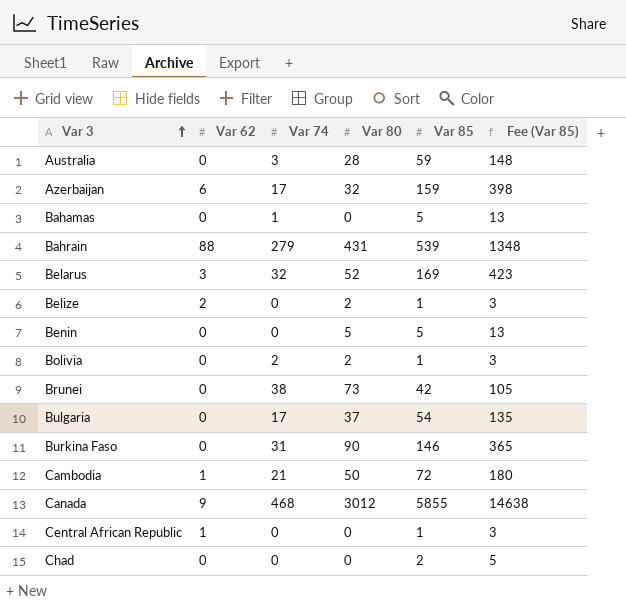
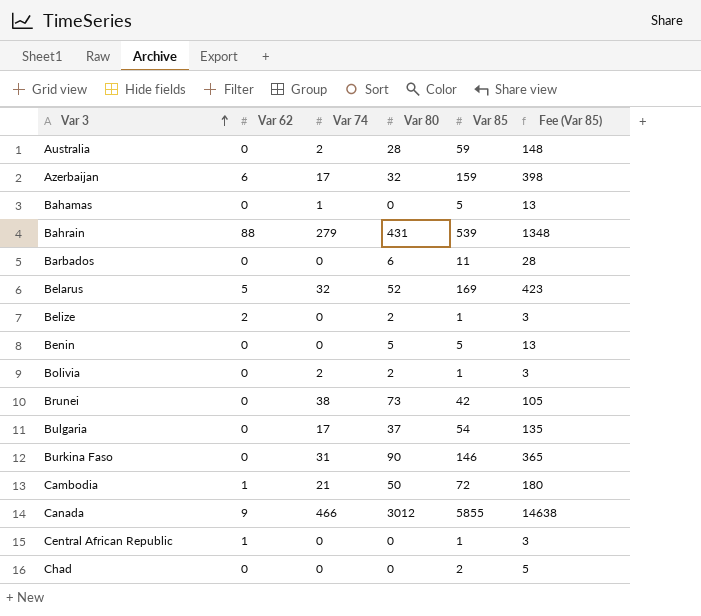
Australia | Var 74: 3 -> 2
row Barbados: none -> 0 | 0 | 6 | 11 | 28
Belarus | Var 62: 3 -> 5
Canada | Var 74: 468 -> 466

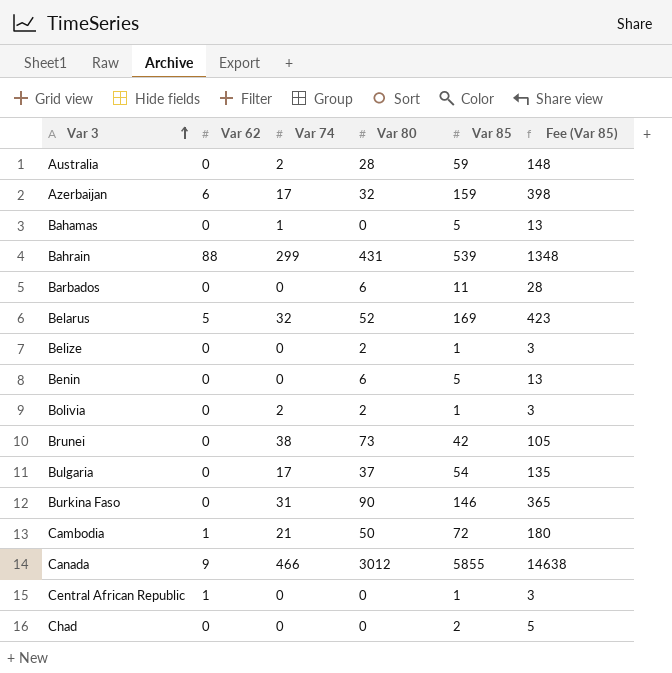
Bahrain | Var 74: 279 -> 299
Belize | Var 62: 2 -> 0
Benin | Var 80: 5 -> 6

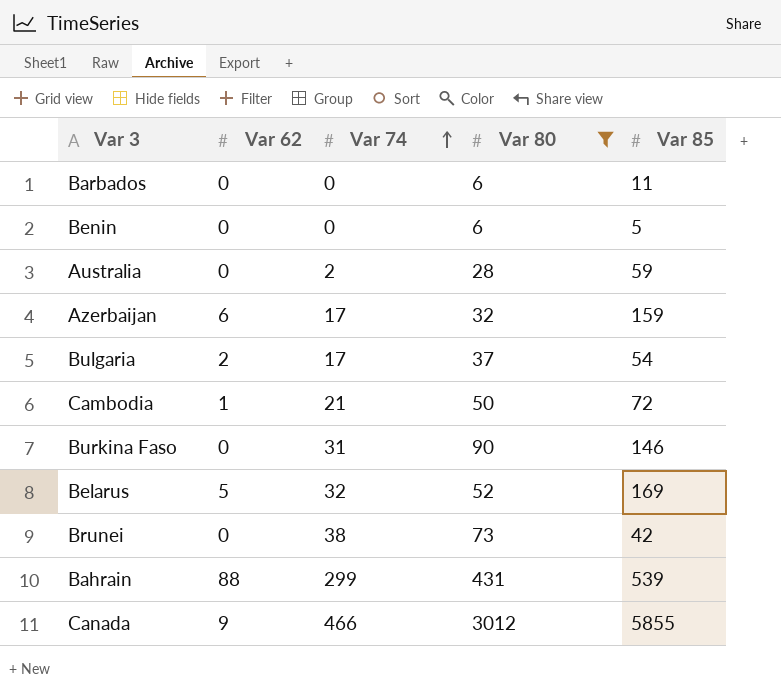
filter: none -> Var 80 >= 6
row order: Var 3 ascending -> Var 74 ascending
column Fee (Var 85) | formula: [Var 85] * 2.5 -> none
Bulgaria | Var 62: 0 -> 2

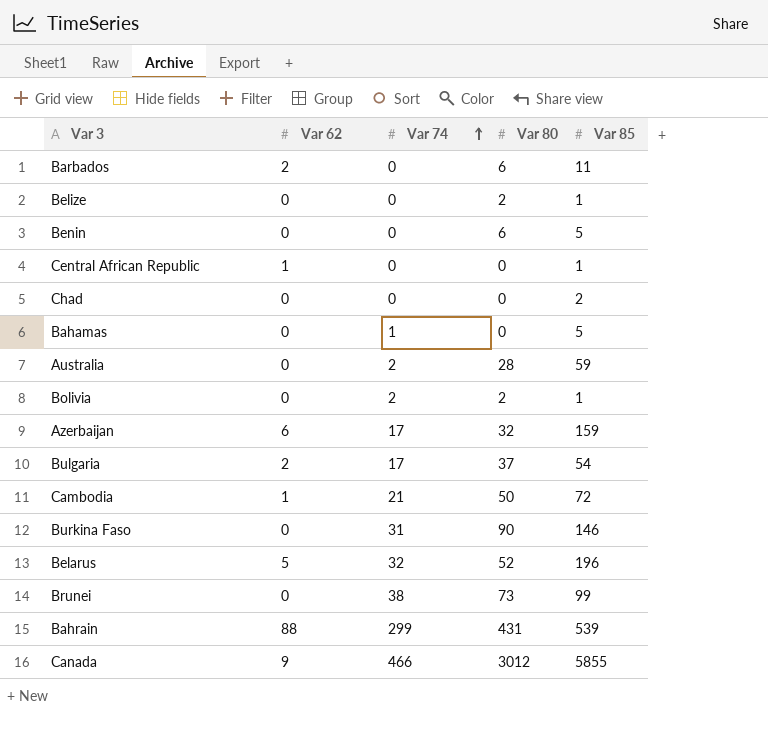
filter: Var 80 >= 6 -> none
Barbados | Var 62: 0 -> 2
Belarus | Var 85: 169 -> 196
Brunei | Var 85: 42 -> 99

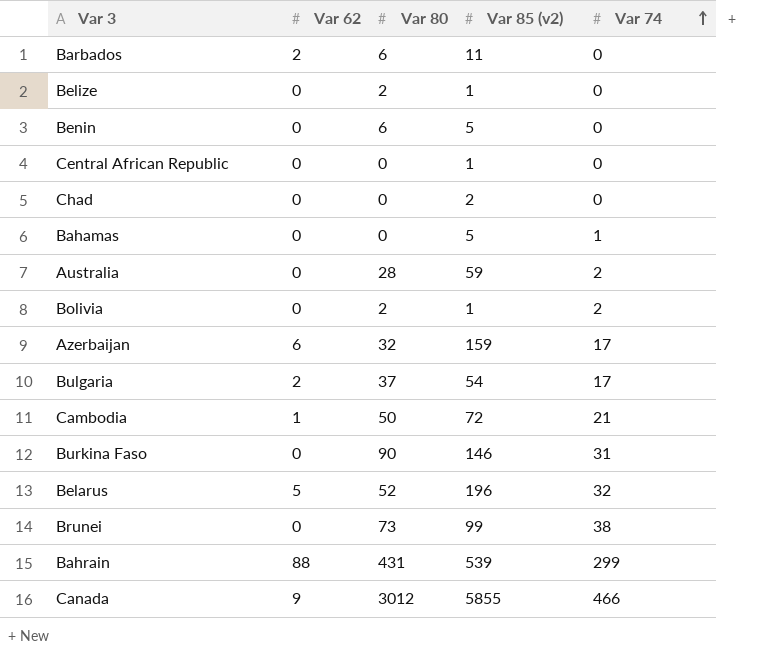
column name: Var 85 -> Var 85 (v2)
column Var 74 | position: 3 -> 5
Central African Republic | Var 62: 1 -> 0

